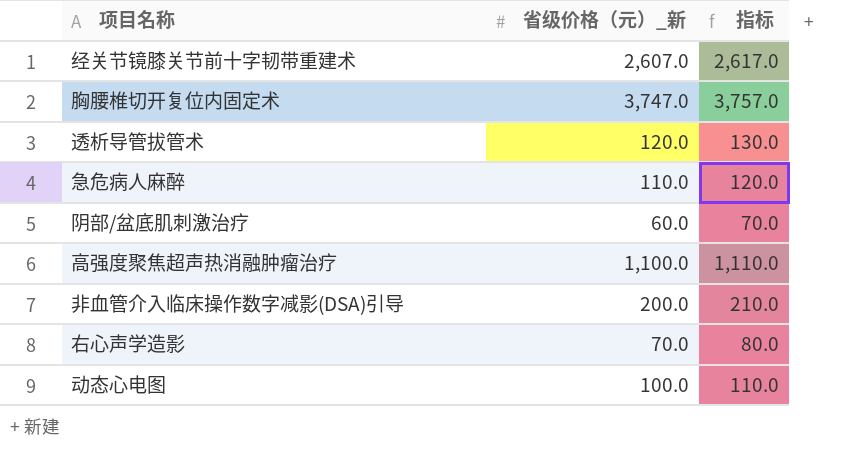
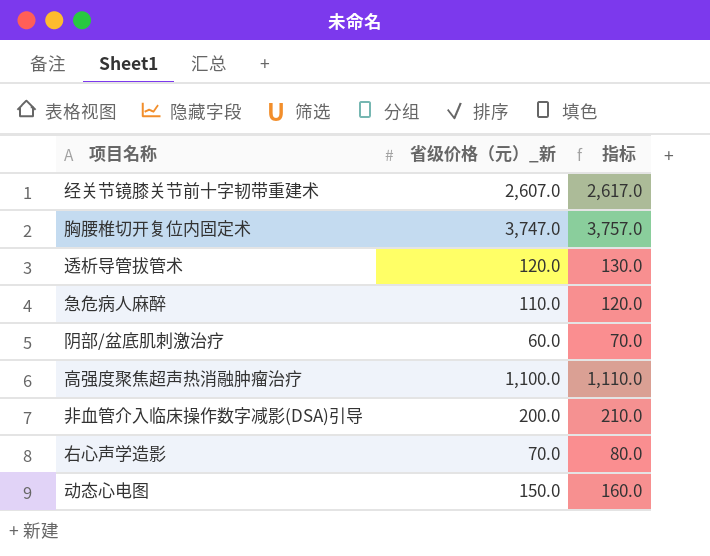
动态心电图 | 省级价格（元）_新: 100.0 -> 150.0
动态心电图 | 指标: 110.0 -> 160.0

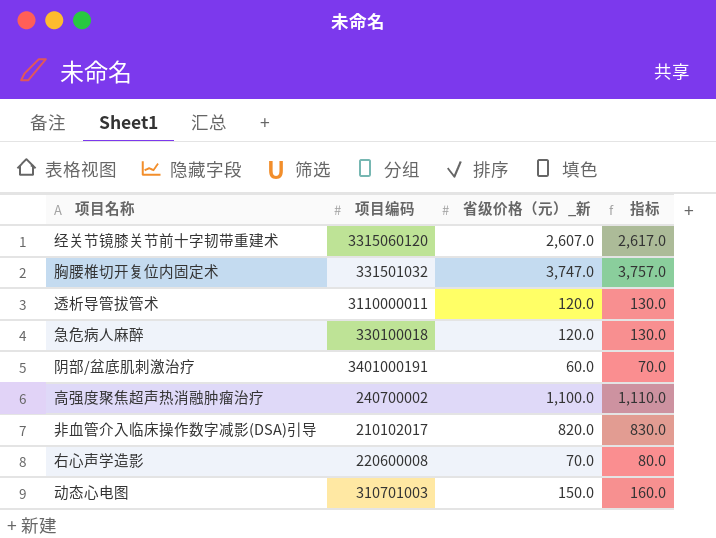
column 项目编码 | position: none -> 2
急危病人麻醉 | 省级价格（元）_新: 110.0 -> 120.0
急危病人麻醉 | 指标: 120.0 -> 130.0
非血管介入临床操作数字减影(DSA)引导 | 省级价格（元）_新: 200.0 -> 820.0
非血管介入临床操作数字减影(DSA)引导 | 指标: 210.0 -> 830.0

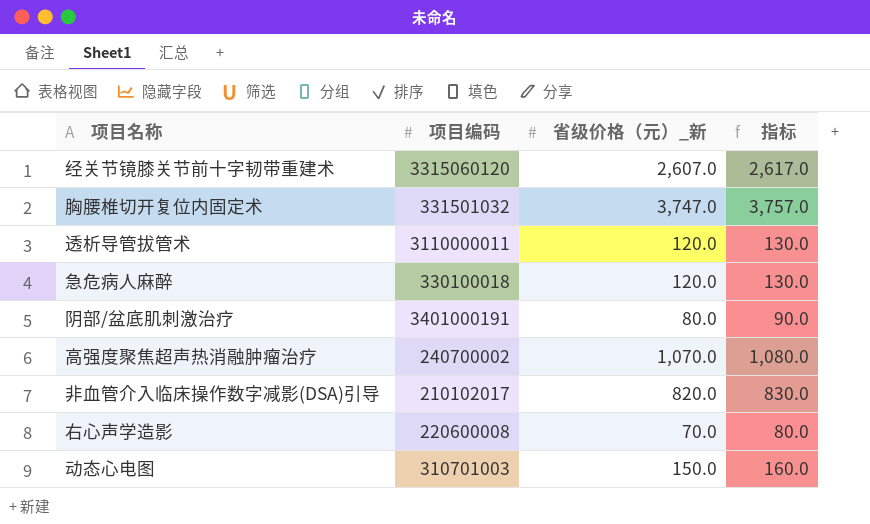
阴部/盆底肌刺激治疗 | 省级价格（元）_新: 60.0 -> 80.0
阴部/盆底肌刺激治疗 | 指标: 70.0 -> 90.0
高强度聚焦超声热消融肿瘤治疗 | 省级价格（元）_新: 1,100.0 -> 1,070.0
高强度聚焦超声热消融肿瘤治疗 | 指标: 1,110.0 -> 1,080.0

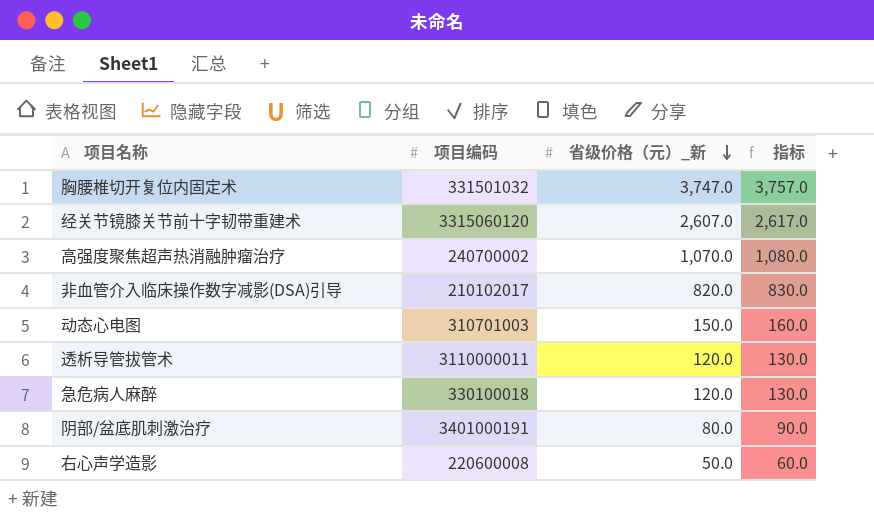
row order: none -> 省级价格（元）_新 descending
右心声学造影 | 省级价格（元）_新: 70.0 -> 50.0
右心声学造影 | 指标: 80.0 -> 60.0

